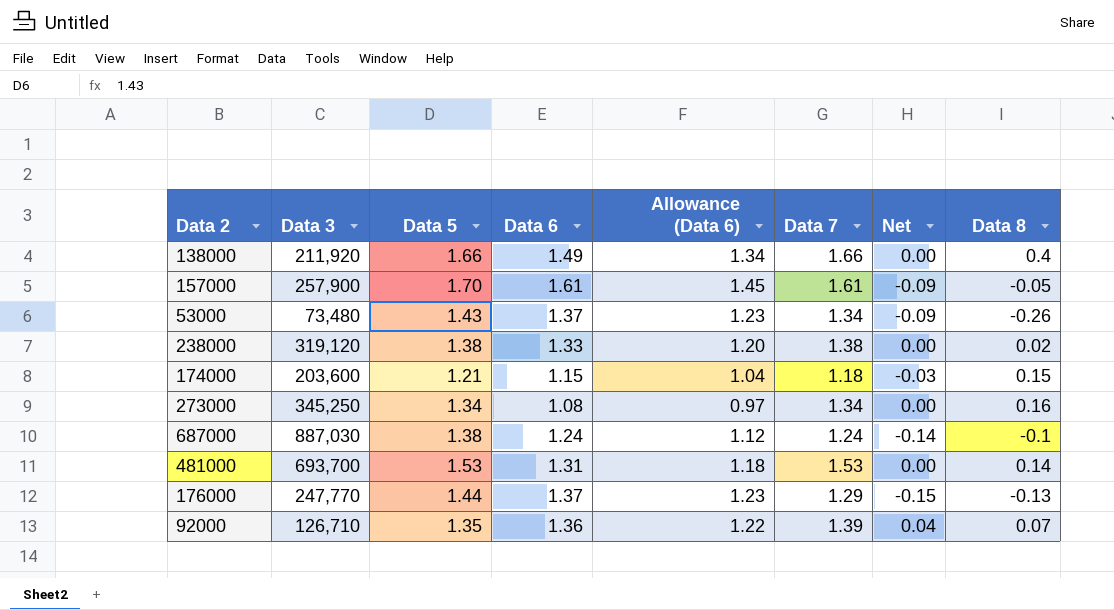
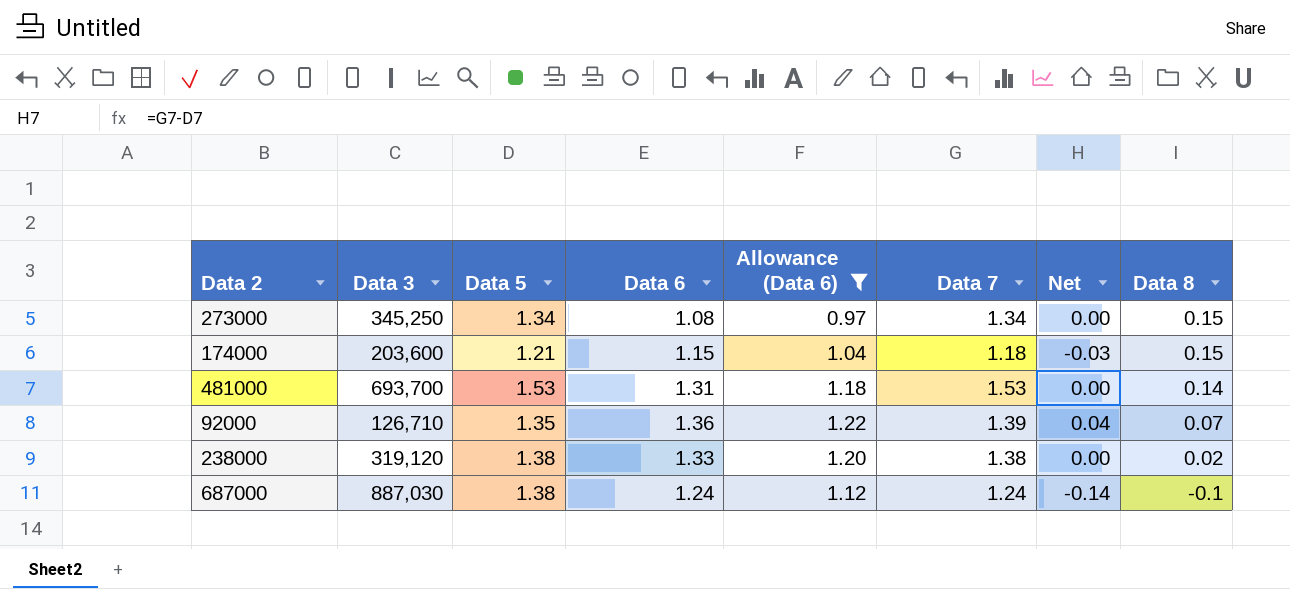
filter: none -> Allowance (Data 6) <= 1.22
row order: none -> Data 8 descending
273000 | Data 8: 0.16 -> 0.15

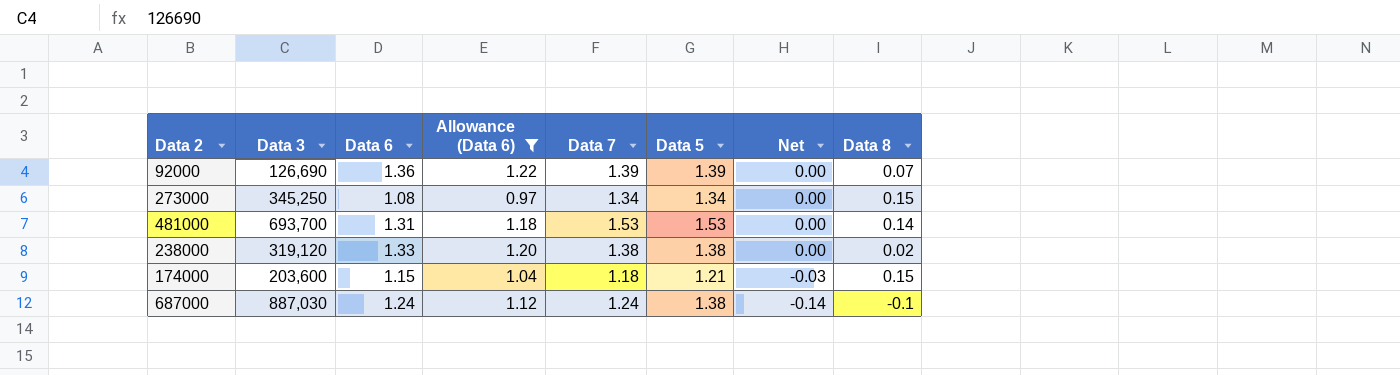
row order: Data 8 descending -> Net descending
column Data 5 | position: 3 -> 6
92000 | Data 3: 126,710 -> 126,690
92000 | Data 5: 1.35 -> 1.39
92000 | Net: 0.04 -> 0.00

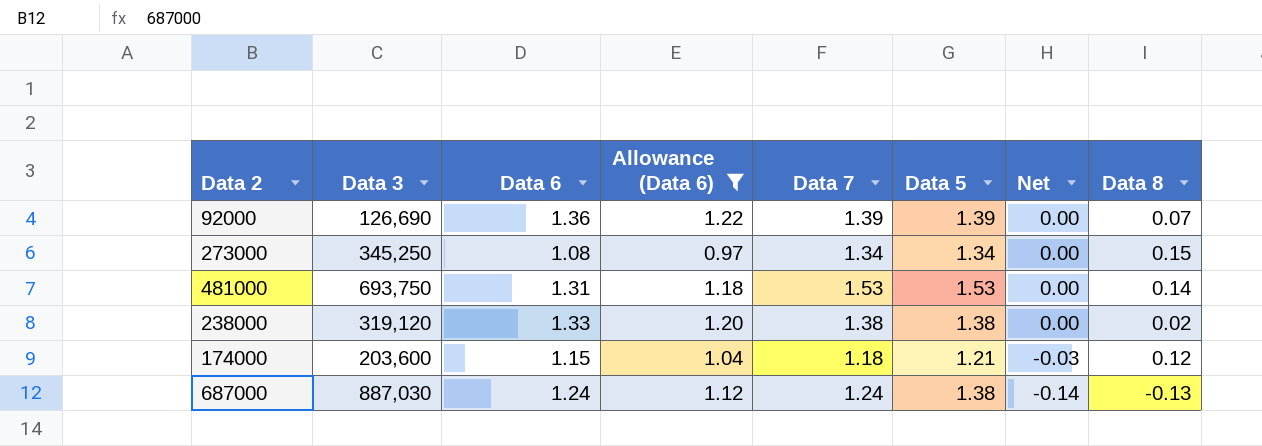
481000 | Data 3: 693,700 -> 693,750
174000 | Data 8: 0.15 -> 0.12
687000 | Data 8: -0.1 -> -0.13

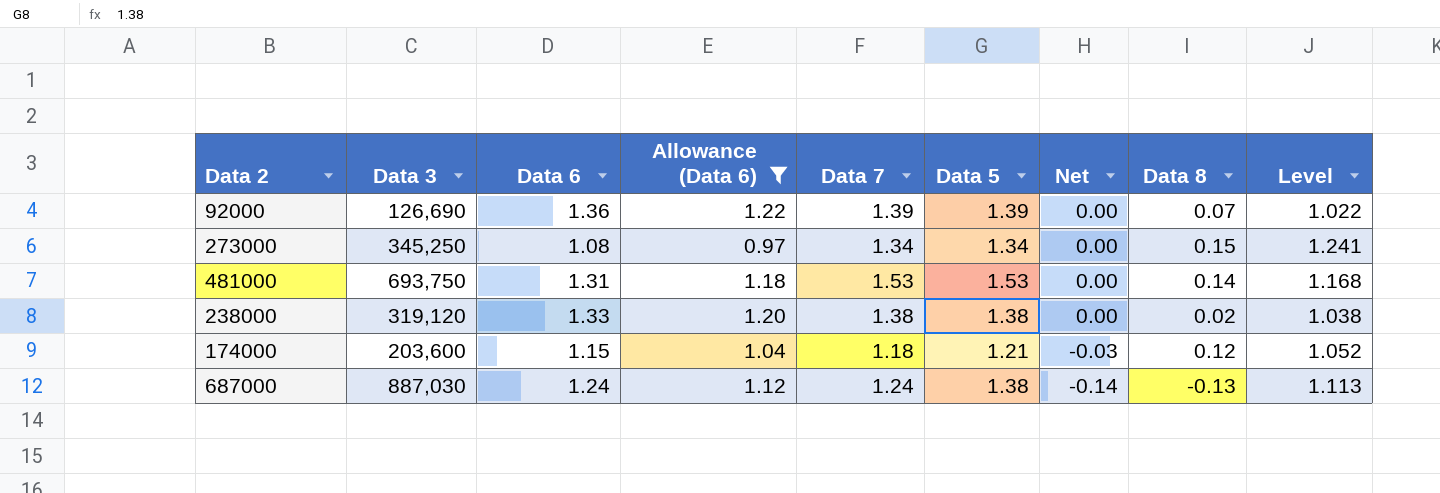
column Level | formula: none -> [Data 5] / [Data 6]

